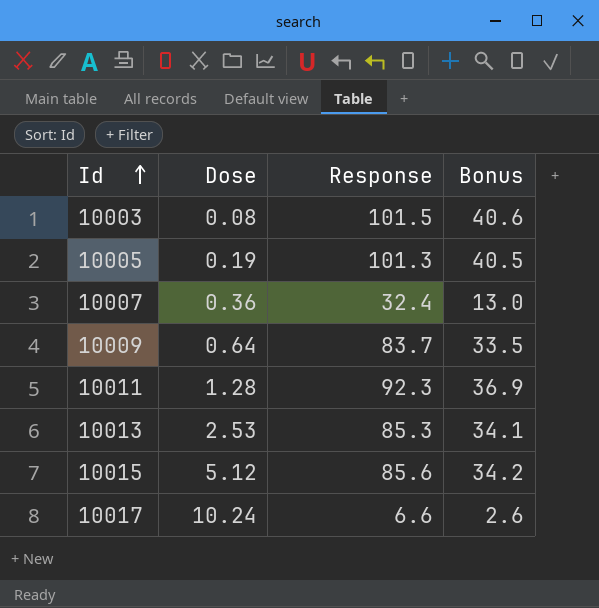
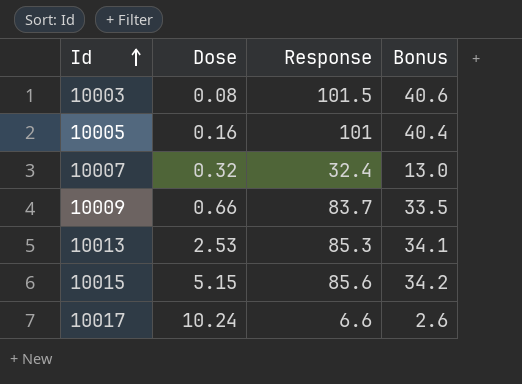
row 10011: 1.28 | 92.3 | 36.9 -> none
10005 | Dose: 0.19 -> 0.16
10005 | Response: 101.3 -> 101
10005 | Bonus: 40.5 -> 40.4
10007 | Dose: 0.36 -> 0.32
10009 | Dose: 0.64 -> 0.66
10015 | Dose: 5.12 -> 5.15

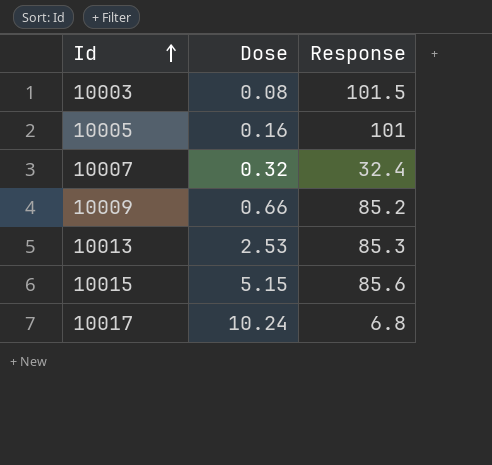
column Bonus | formula: [Response] * 0.4 -> none
10009 | Response: 83.7 -> 85.2
10017 | Response: 6.6 -> 6.8

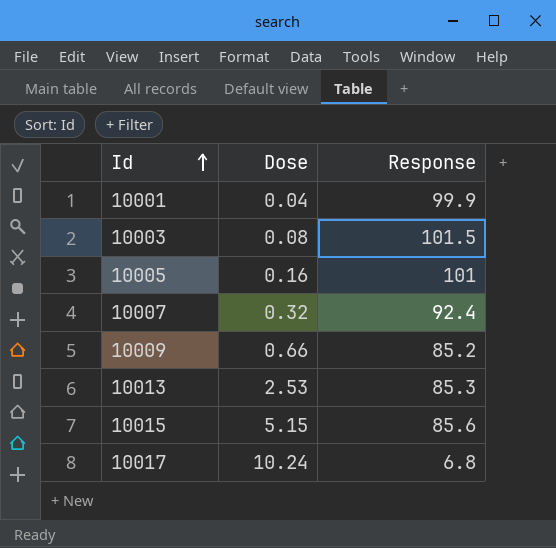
row 10001: none -> 0.04 | 99.9
10007 | Response: 32.4 -> 92.4

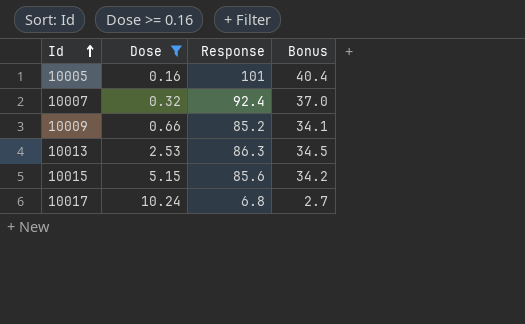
filter: none -> Dose >= 0.16
column Bonus | formula: none -> [Response] * 0.4
10013 | Response: 85.3 -> 86.3

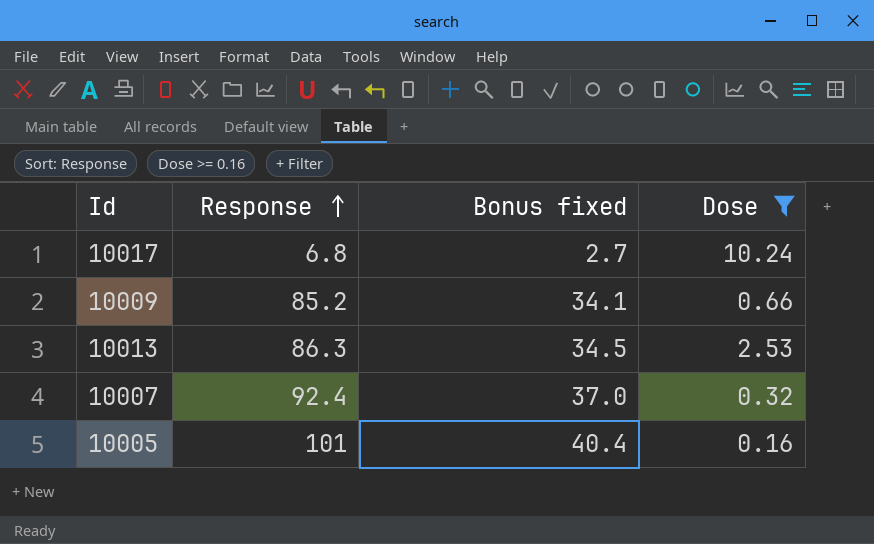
row order: Id ascending -> Response ascending
column name: Bonus -> Bonus fixed
column Dose | position: 2 -> 4
row 10015: 5.15 | 85.6 | 34.2 -> none

